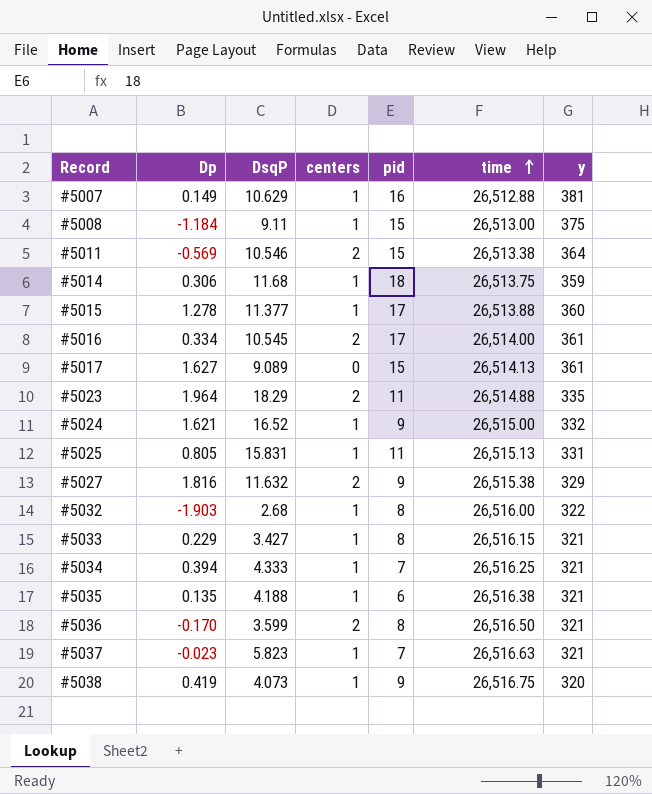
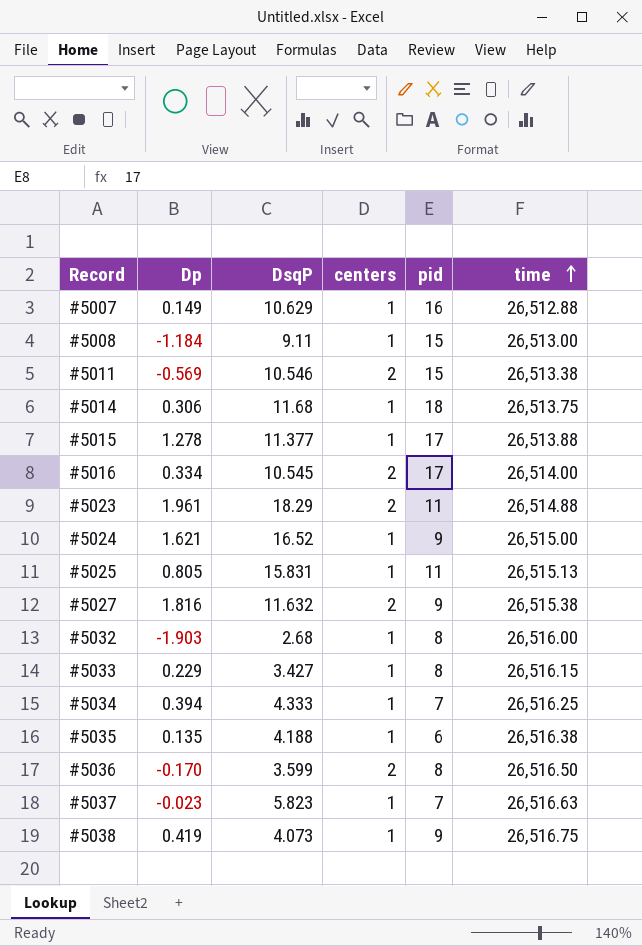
column y | position: 7 -> none
row #5017: 1.627 | 9.089 | 0 | 15 | 26,514.13 | 361 -> none
#5023 | Dp: 1.964 -> 1.961

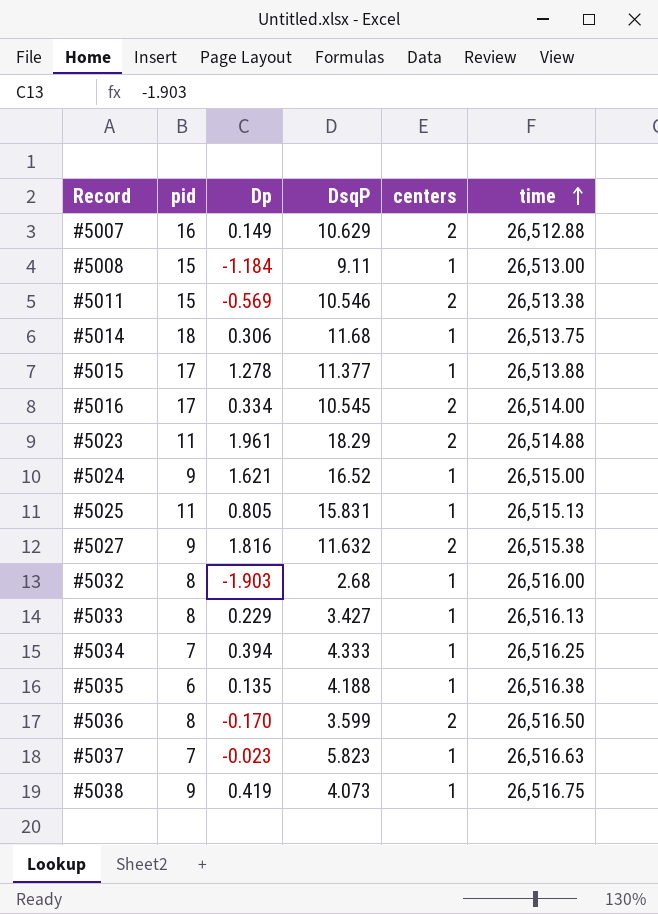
column pid | position: 5 -> 2
#5007 | centers: 1 -> 2
#5033 | time: 26,516.15 -> 26,516.13

